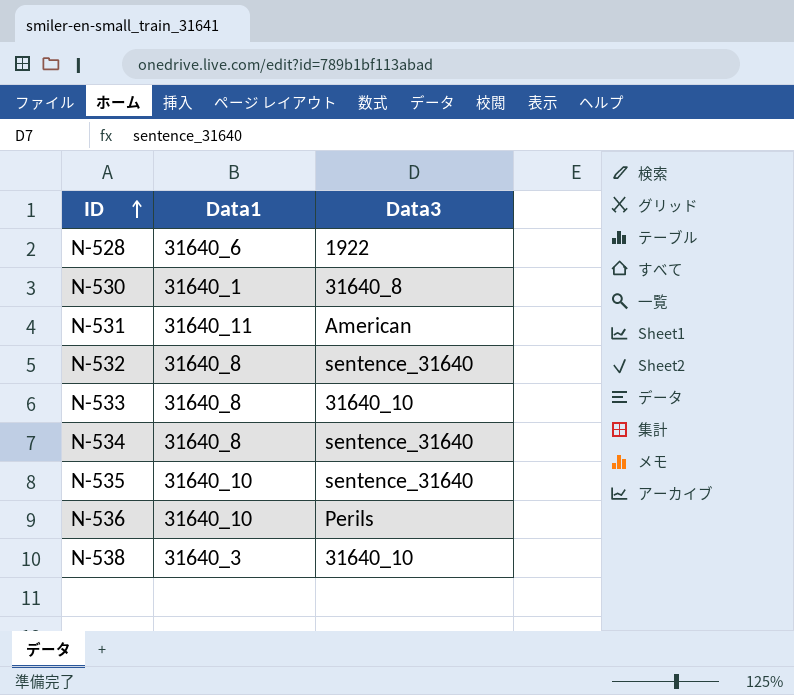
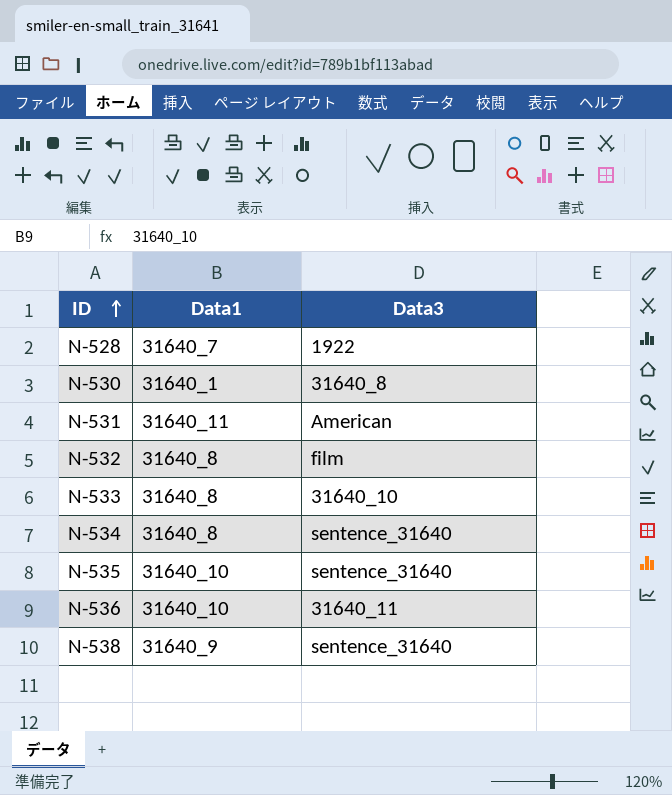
N-528 | Data1: 31640_6 -> 31640_7
N-532 | Data3: sentence_31640 -> film
N-536 | Data3: Perils -> 31640_11
N-538 | Data1: 31640_3 -> 31640_9
N-538 | Data3: 31640_10 -> sentence_31640

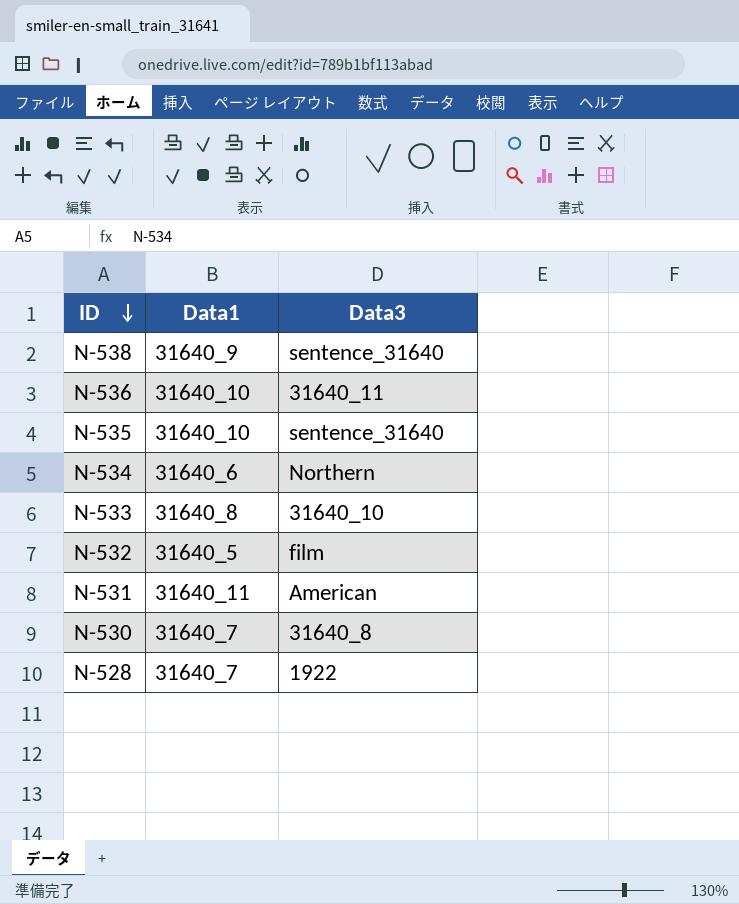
row order: ID ascending -> ID descending
N-534 | Data1: 31640_8 -> 31640_6
N-534 | Data3: sentence_31640 -> Northern
N-532 | Data1: 31640_8 -> 31640_5
N-530 | Data1: 31640_1 -> 31640_7

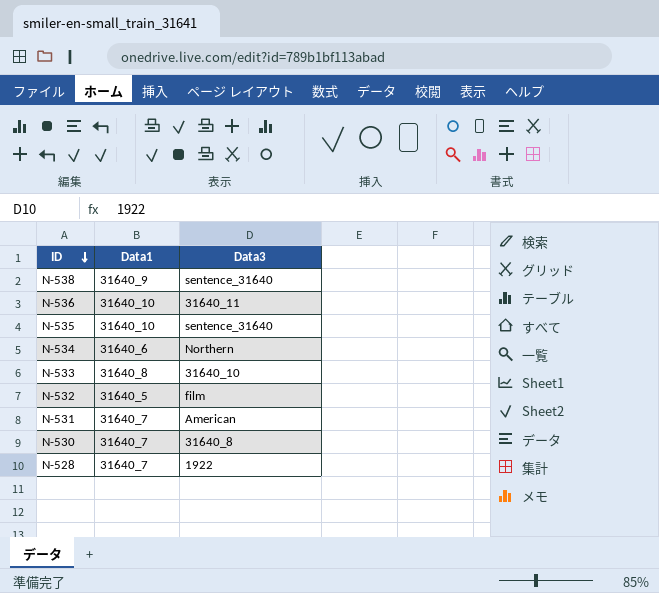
N-531 | Data1: 31640_11 -> 31640_7

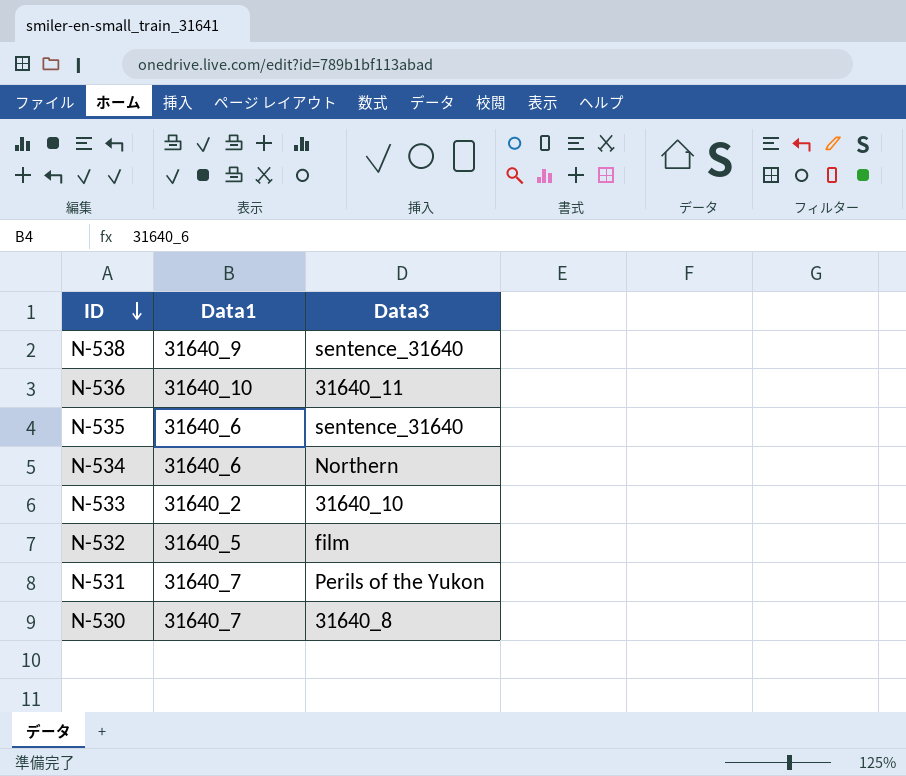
row N-528: 31640_7 | 1922 -> none
N-535 | Data1: 31640_10 -> 31640_6
N-533 | Data1: 31640_8 -> 31640_2
N-531 | Data3: American -> Perils of the Yukon

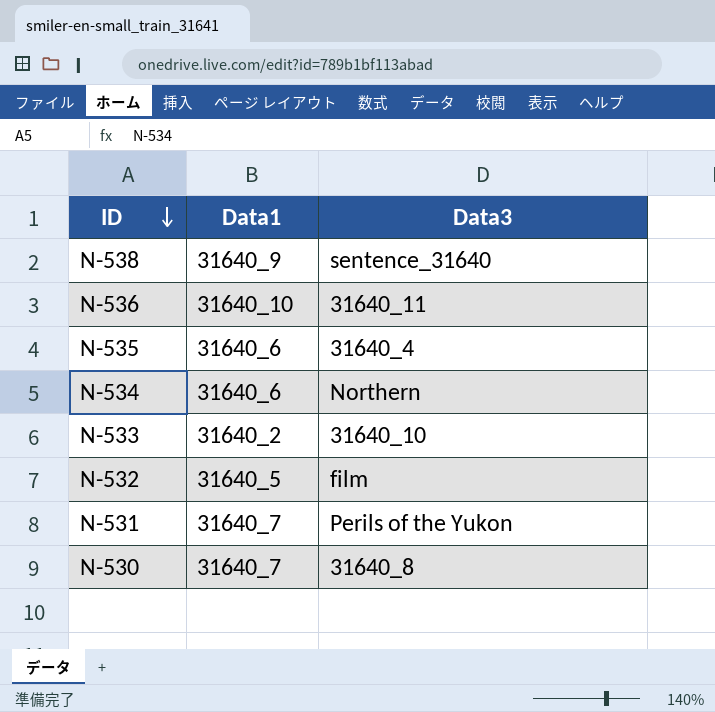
N-535 | Data3: sentence_31640 -> 31640_4

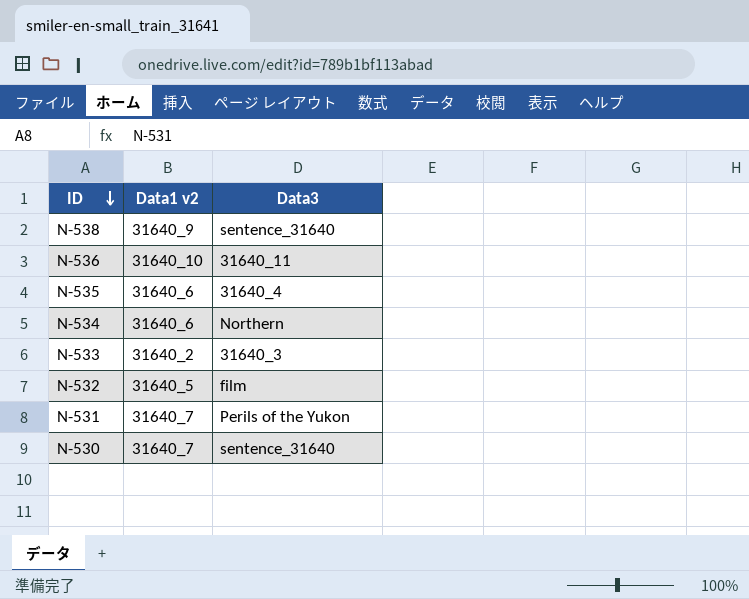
column name: Data1 -> Data1 v2
N-533 | Data3: 31640_10 -> 31640_3
N-530 | Data3: 31640_8 -> sentence_31640

